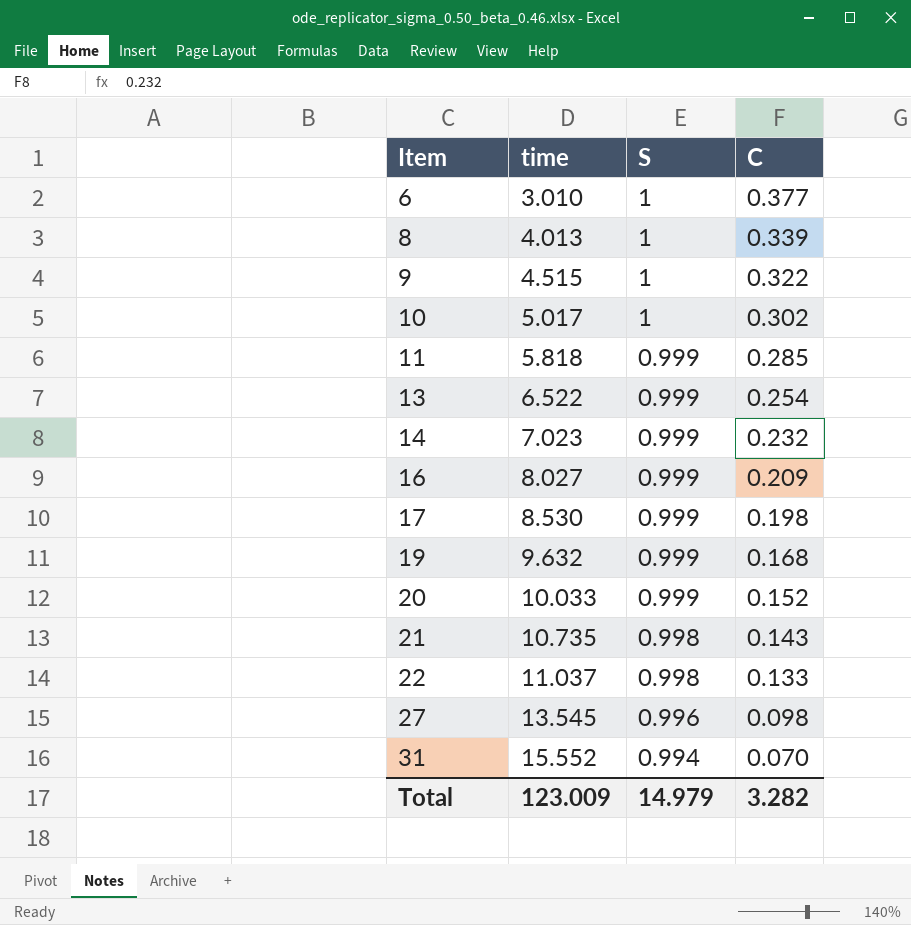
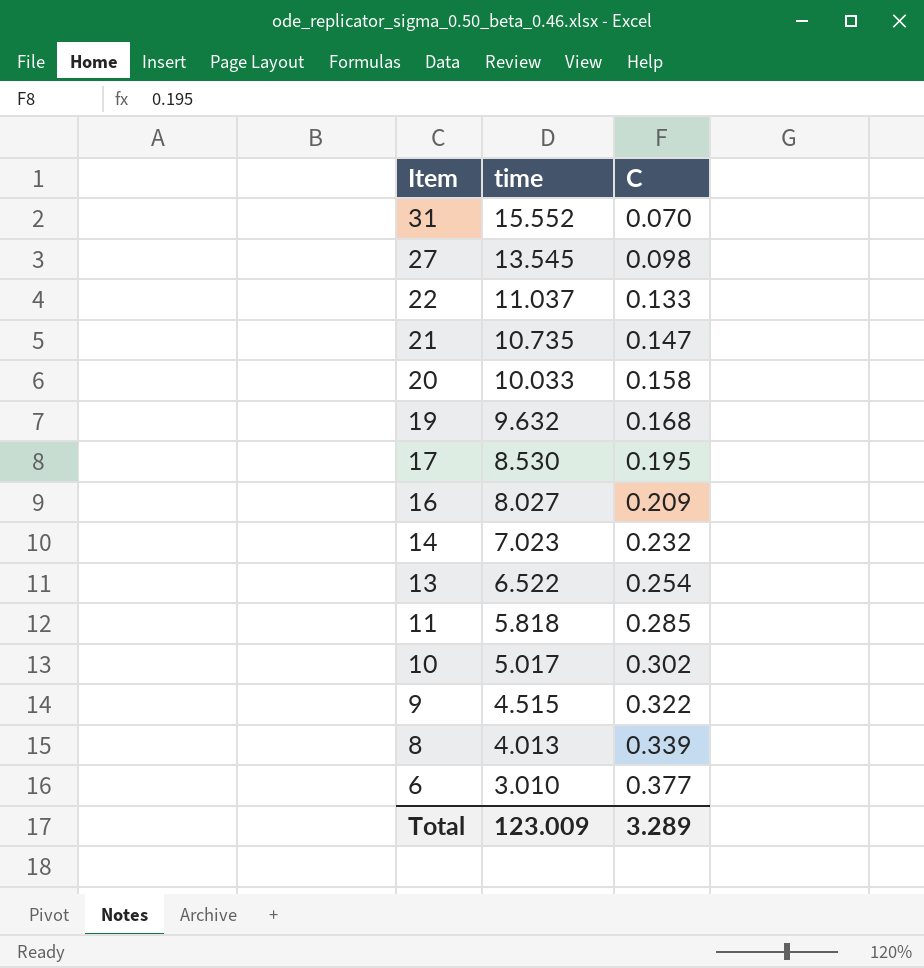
row order: Item ascending -> Item descending
column S | position: 3 -> none
21 | C: 0.143 -> 0.147
20 | C: 0.152 -> 0.158
17 | C: 0.198 -> 0.195
Total | C: 3.282 -> 3.289

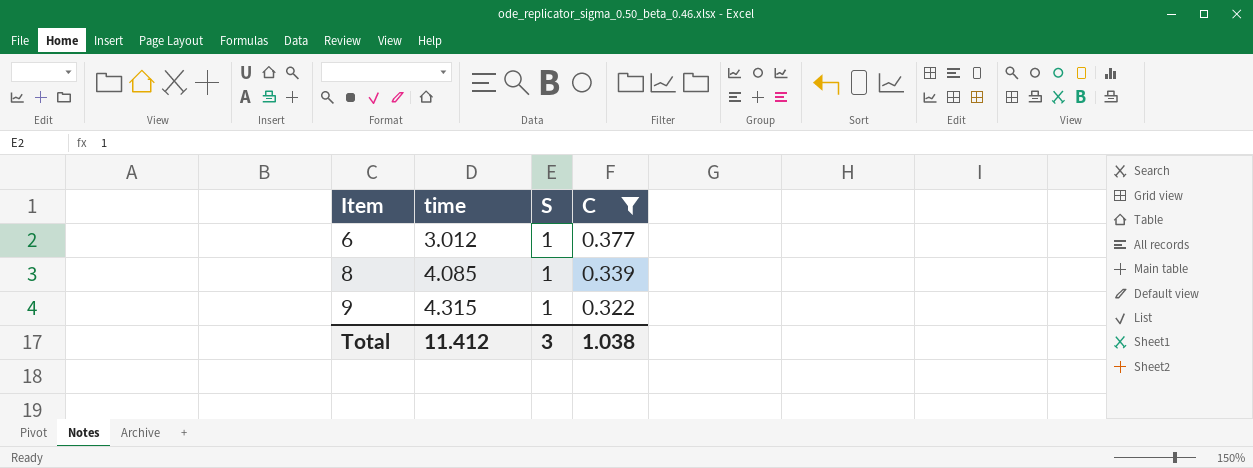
filter: none -> C >= 0.322
row order: Item descending -> Item ascending
column S | position: none -> 3
6 | time: 3.010 -> 3.012
8 | time: 4.013 -> 4.085
9 | time: 4.515 -> 4.315
Total | time: 123.009 -> 11.412
Total | C: 3.289 -> 1.038

